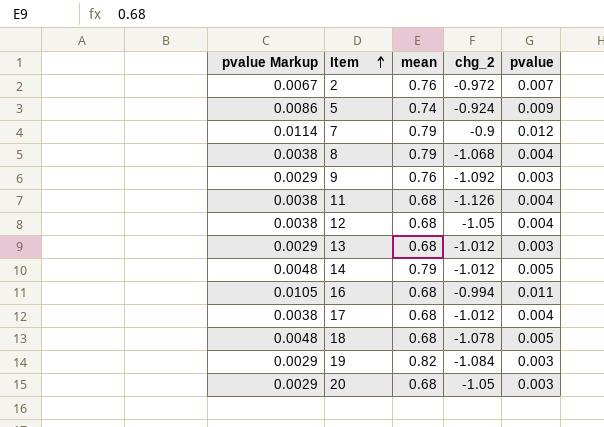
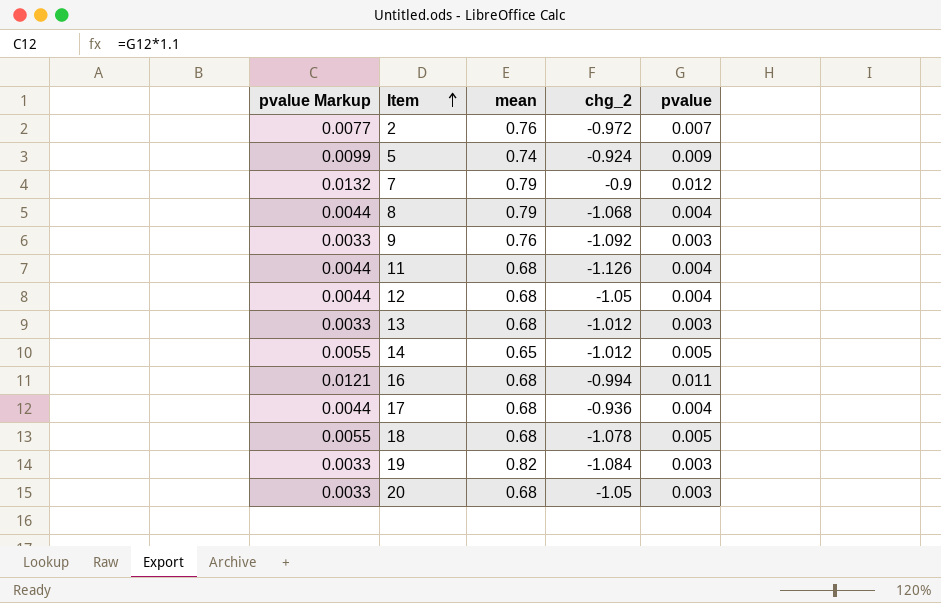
column pvalue Markup | formula: [pvalue] * 0.95 -> [pvalue] * 1.1
14 | mean: 0.79 -> 0.65
17 | chg_2: -1.012 -> -0.936

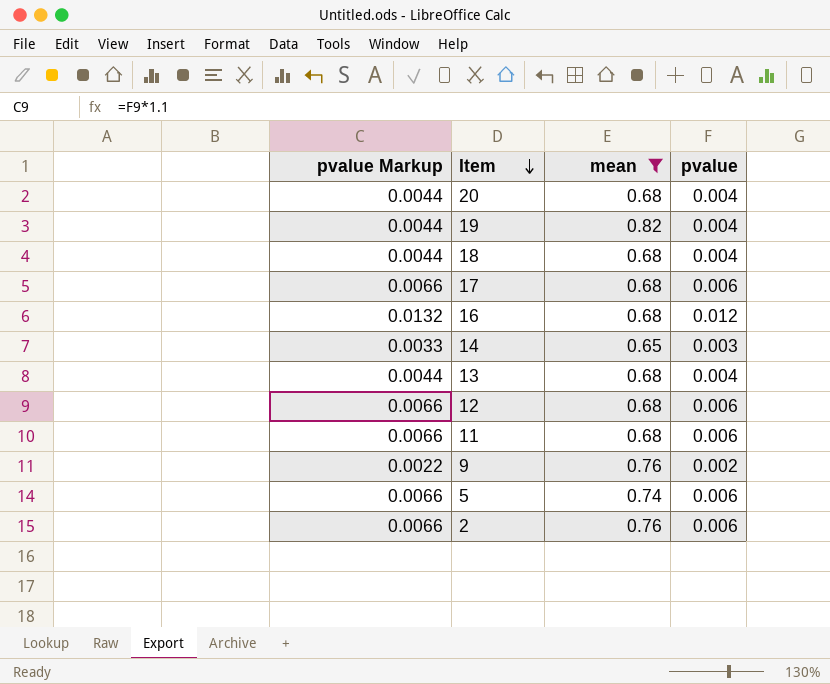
filter: none -> mean != 0.79
row order: Item ascending -> Item descending
column chg_2 | position: 4 -> none
20 | pvalue Markup: 0.0033 -> 0.0044
20 | pvalue: 0.003 -> 0.004
19 | pvalue Markup: 0.0033 -> 0.0044
19 | pvalue: 0.003 -> 0.004
18 | pvalue Markup: 0.0055 -> 0.0044
18 | pvalue: 0.005 -> 0.004
17 | pvalue Markup: 0.0044 -> 0.0066
17 | pvalue: 0.004 -> 0.006
16 | pvalue Markup: 0.0121 -> 0.0132
16 | pvalue: 0.011 -> 0.012
14 | pvalue Markup: 0.0055 -> 0.0033
14 | pvalue: 0.005 -> 0.003
13 | pvalue Markup: 0.0033 -> 0.0044
13 | pvalue: 0.003 -> 0.004
12 | pvalue Markup: 0.0044 -> 0.0066
12 | pvalue: 0.004 -> 0.006
11 | pvalue Markup: 0.0044 -> 0.0066
11 | pvalue: 0.004 -> 0.006
9 | pvalue Markup: 0.0033 -> 0.0022
9 | pvalue: 0.003 -> 0.002
5 | pvalue Markup: 0.0099 -> 0.0066
5 | pvalue: 0.009 -> 0.006
2 | pvalue Markup: 0.0077 -> 0.0066
2 | pvalue: 0.007 -> 0.006

